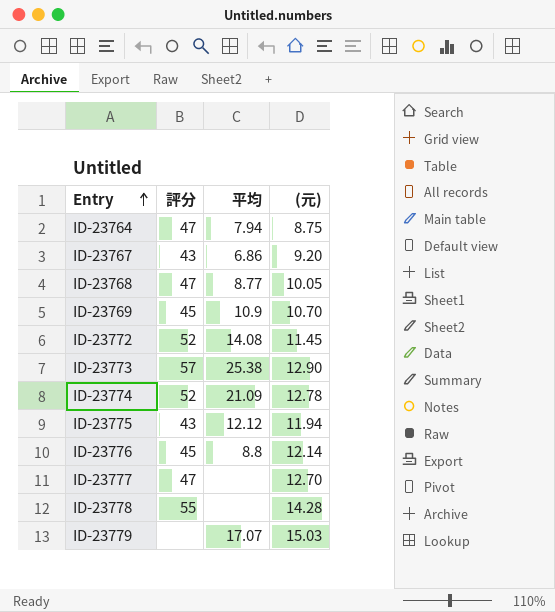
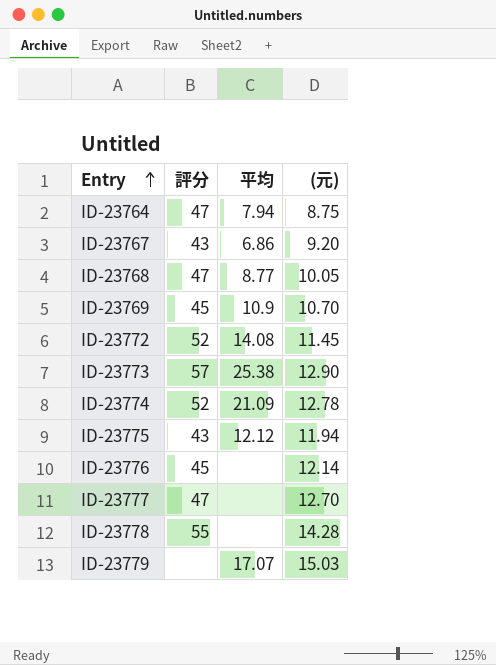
ID-23776 | 平均: 8.8 -> none

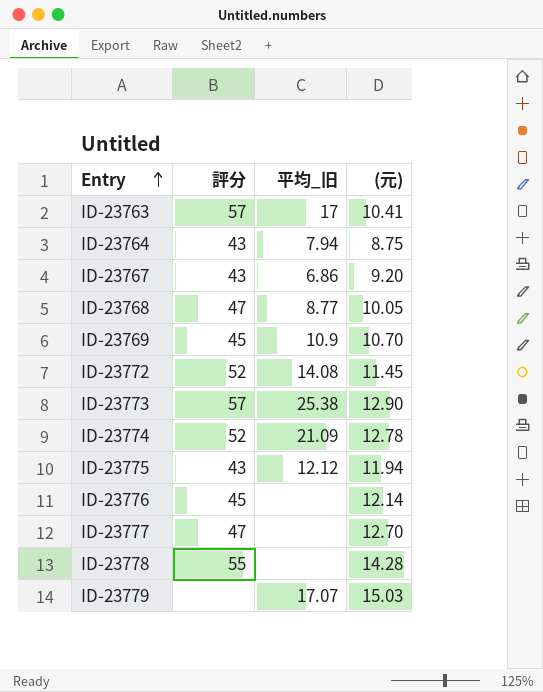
column name: 平均 -> 平均_旧
row ID-23763: none -> 57 | 17 | 10.41
ID-23764 | 評分: 47 -> 43

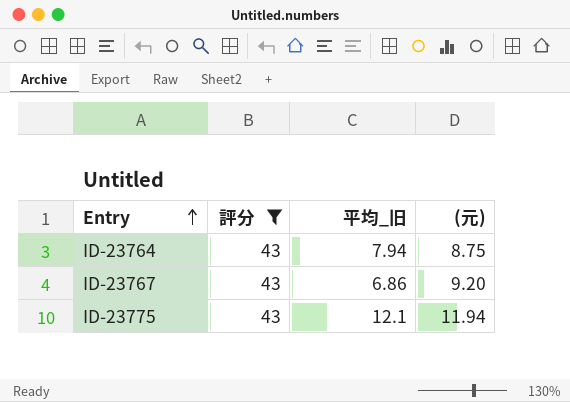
filter: none -> 評分 = 43
ID-23775 | 平均_旧: 12.12 -> 12.1

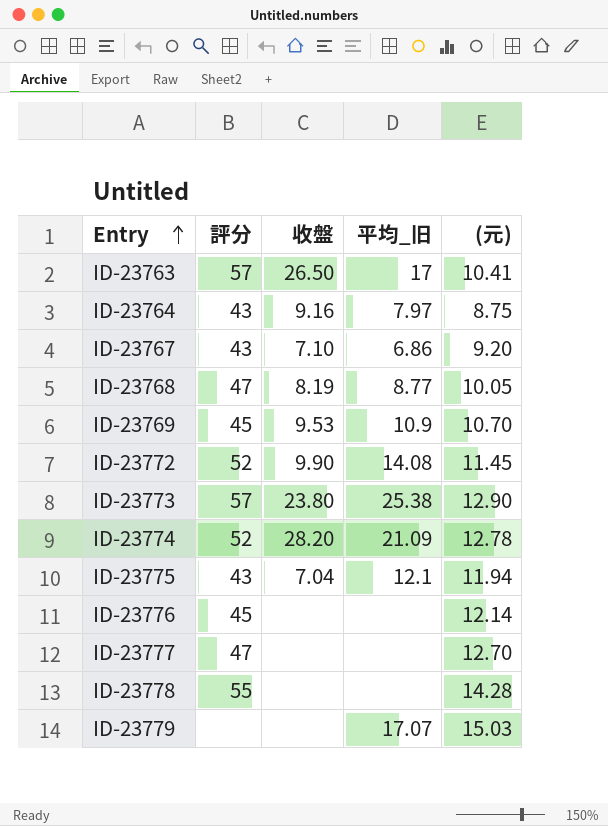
filter: 評分 = 43 -> none
column 收盤 | position: none -> 3
ID-23764 | 平均_旧: 7.94 -> 7.97

